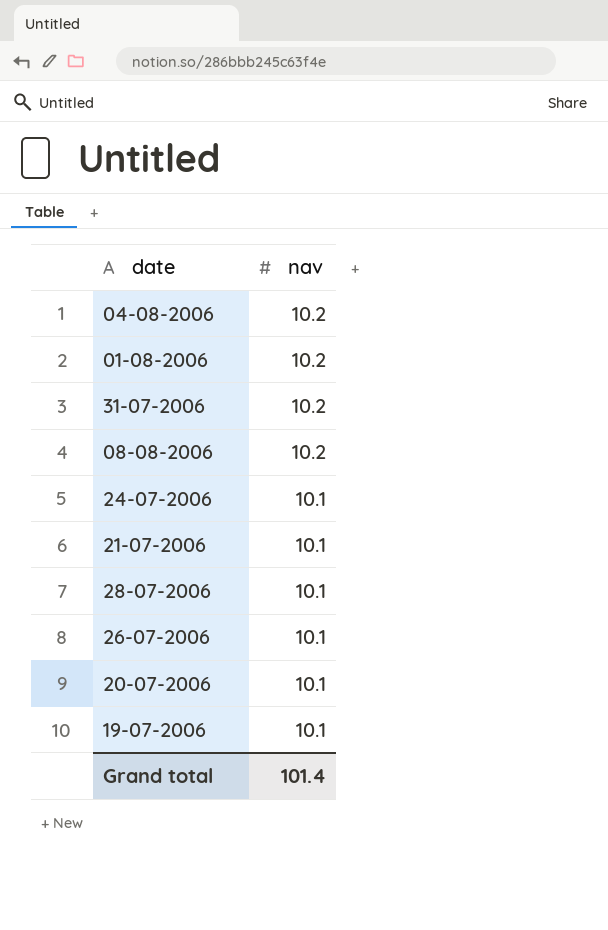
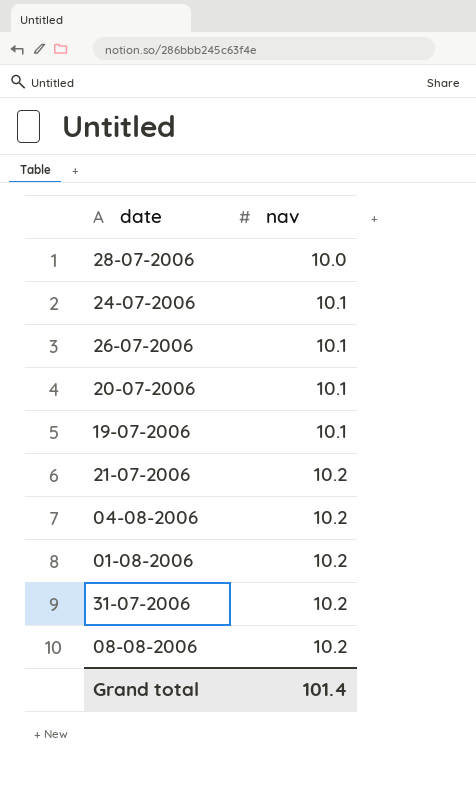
row order: nav descending -> nav ascending
28-07-2006 | nav: 10.1 -> 10.0
21-07-2006 | nav: 10.1 -> 10.2

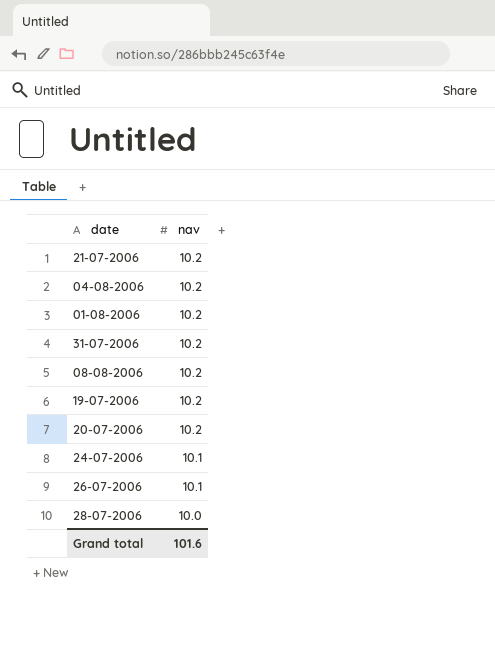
row order: nav ascending -> nav descending
19-07-2006 | nav: 10.1 -> 10.2
20-07-2006 | nav: 10.1 -> 10.2
Grand total | nav: 101.4 -> 101.6

